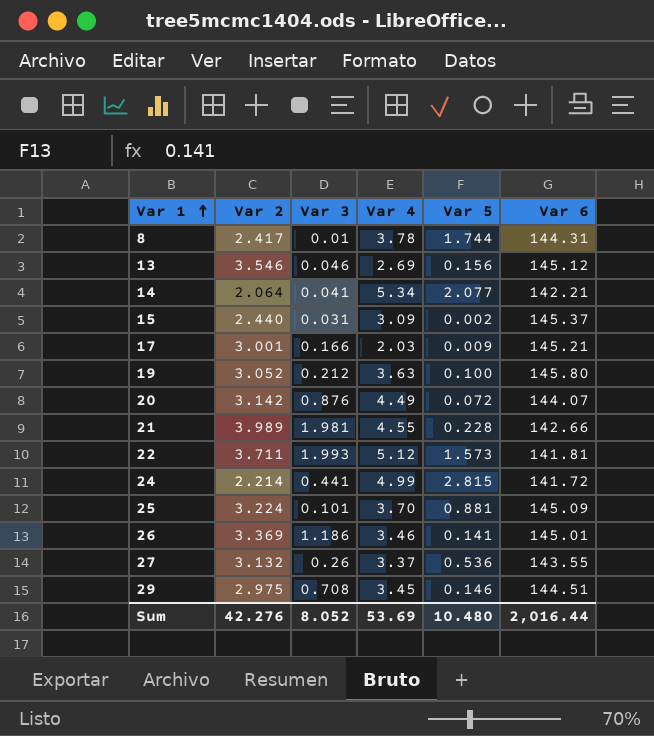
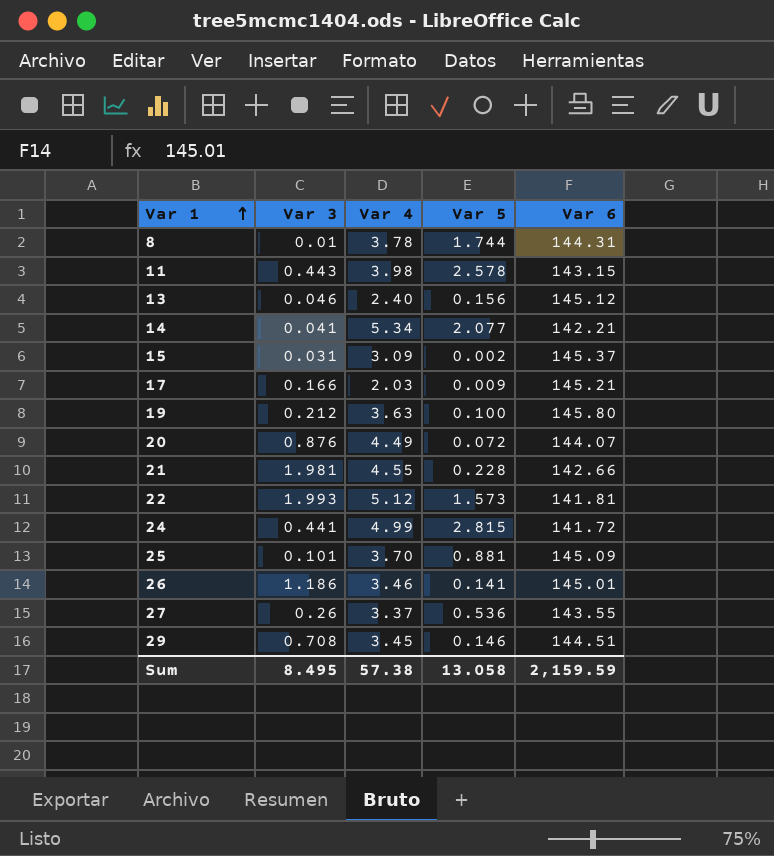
column Var 2 | position: 2 -> none
row 11: none -> 0.443 | 3.98 | 2.578 | 143.15
13 | Var 4: 2.69 -> 2.40
Sum | Var 3: 8.052 -> 8.495
Sum | Var 4: 53.69 -> 57.38
Sum | Var 5: 10.480 -> 13.058
Sum | Var 6: 2,016.44 -> 2,159.59

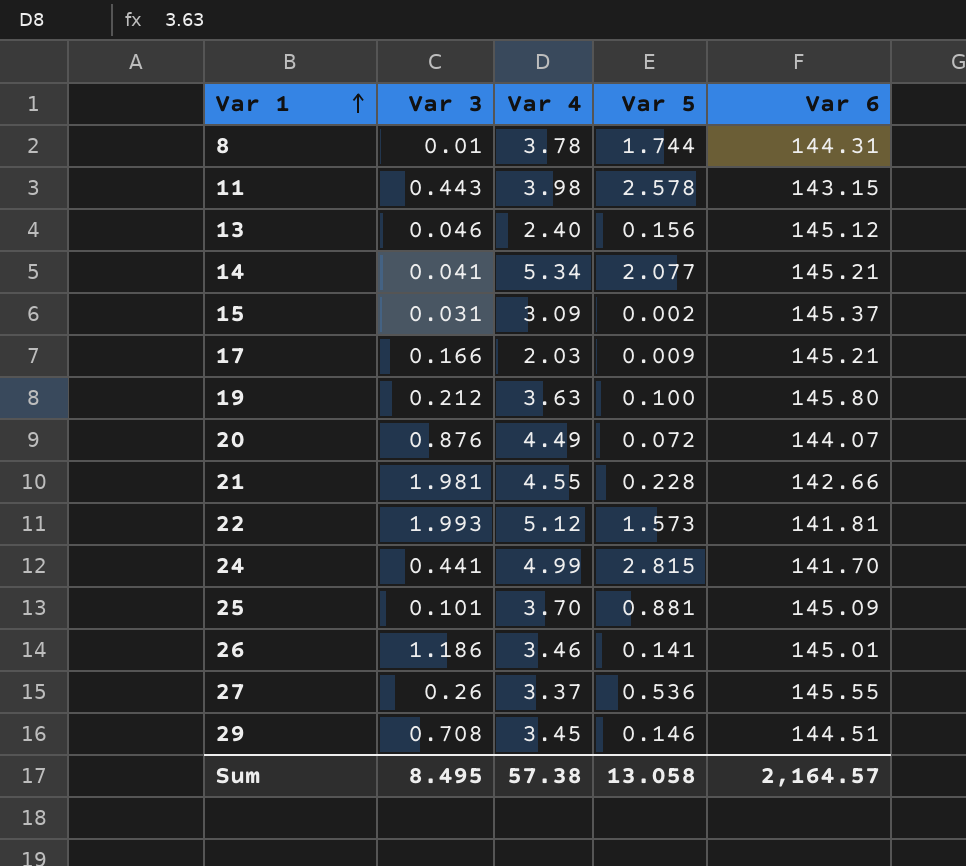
14 | Var 6: 142.21 -> 145.21
24 | Var 6: 141.72 -> 141.70
27 | Var 6: 143.55 -> 145.55
Sum | Var 6: 2,159.59 -> 2,164.57

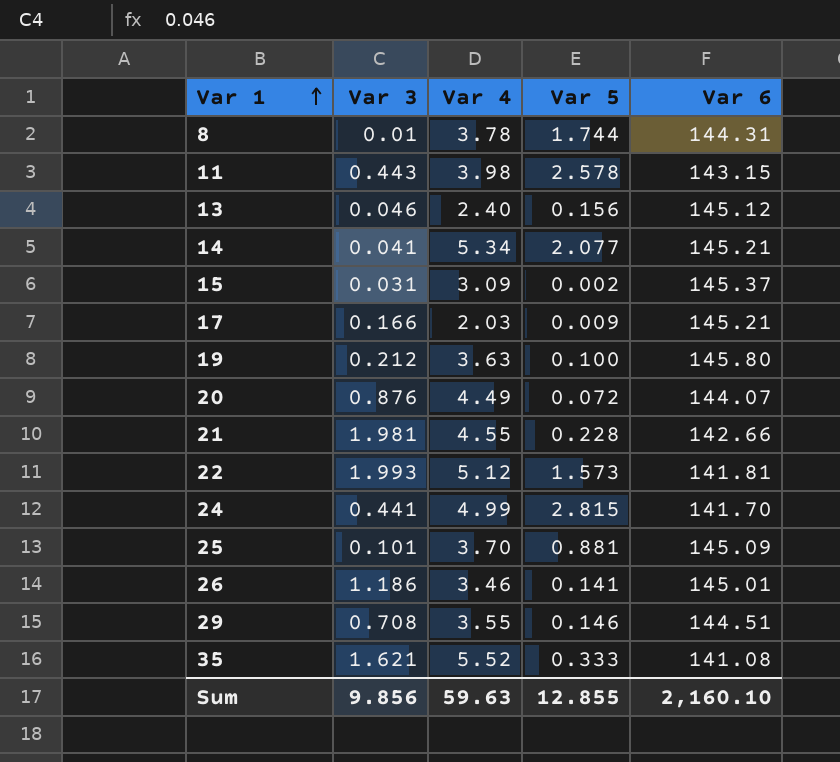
row 27: 0.26 | 3.37 | 0.536 | 145.55 -> none
29 | Var 4: 3.45 -> 3.55
row 35: none -> 1.621 | 5.52 | 0.333 | 141.08
Sum | Var 3: 8.495 -> 9.856
Sum | Var 4: 57.38 -> 59.63
Sum | Var 5: 13.058 -> 12.855
Sum | Var 6: 2,164.57 -> 2,160.10

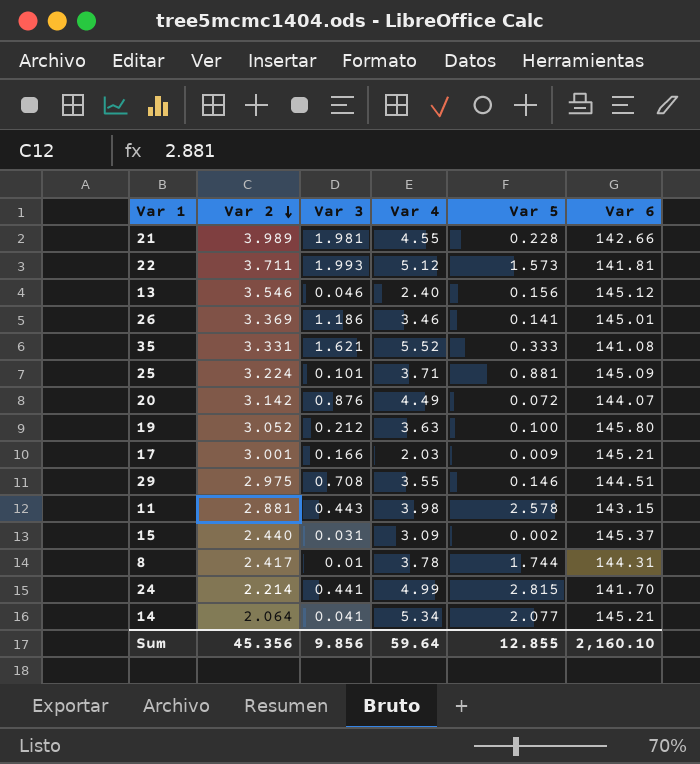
row order: Var 1 ascending -> Var 2 descending
column Var 2 | position: none -> 2
25 | Var 4: 3.70 -> 3.71
Sum | Var 4: 59.63 -> 59.64

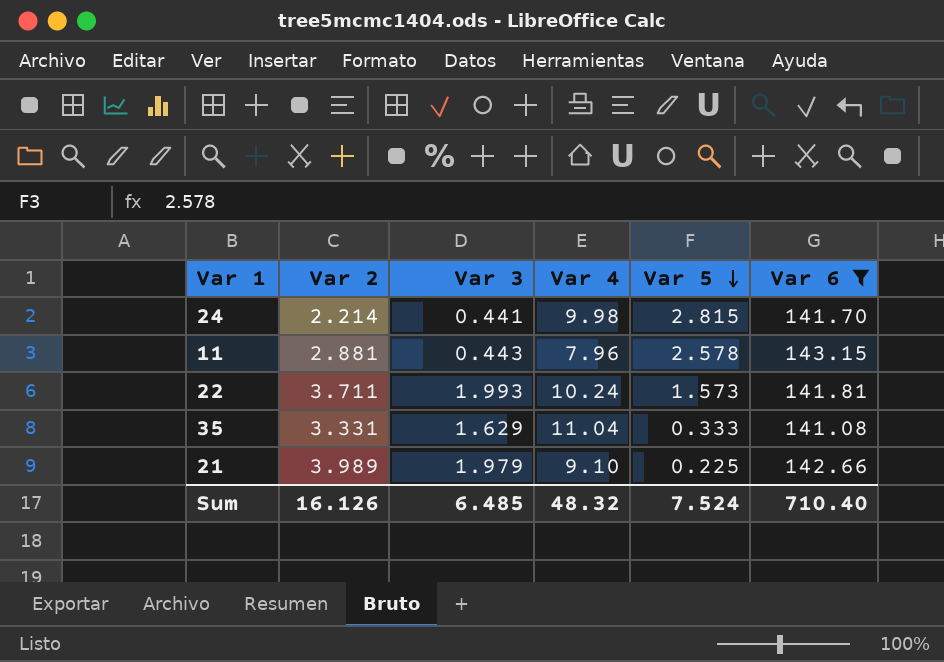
filter: none -> Var 6 <= 143.15
row order: Var 2 descending -> Var 5 descending
24 | Var 4: 4.99 -> 9.98
11 | Var 4: 3.98 -> 7.96
22 | Var 4: 5.12 -> 10.24
35 | Var 3: 1.621 -> 1.629
35 | Var 4: 5.52 -> 11.04
21 | Var 3: 1.981 -> 1.979
21 | Var 4: 4.55 -> 9.10
21 | Var 5: 0.228 -> 0.225
Sum | Var 2: 45.356 -> 16.126
Sum | Var 3: 9.856 -> 6.485
Sum | Var 4: 59.64 -> 48.32
Sum | Var 5: 12.855 -> 7.524
Sum | Var 6: 2,160.10 -> 710.40

